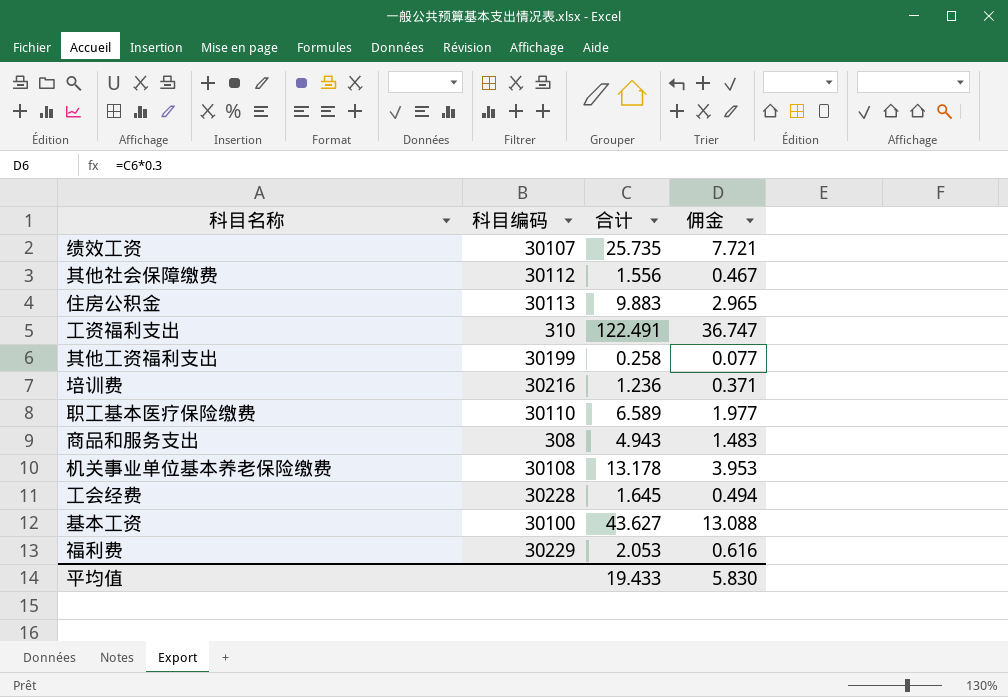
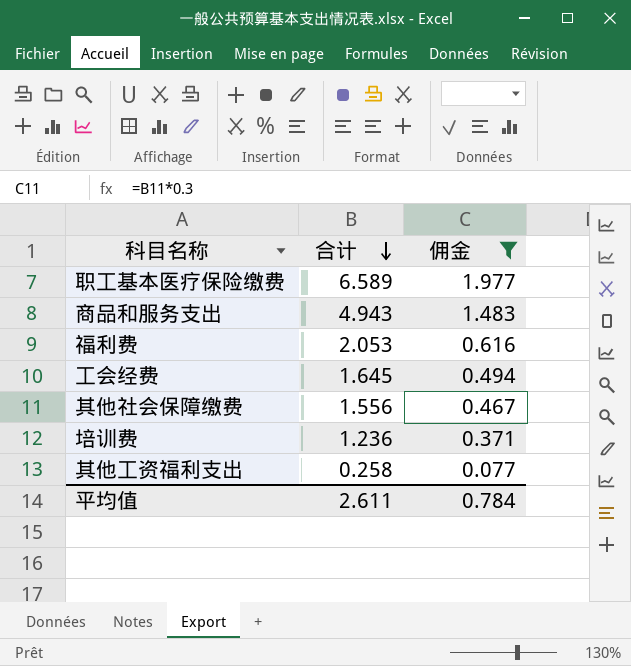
filter: none -> 佣金 <= 1.977
row order: none -> 合计 descending
column 科目编码 | position: 2 -> none
平均值 | 合计: 19.433 -> 2.611
平均值 | 佣金: 5.830 -> 0.784

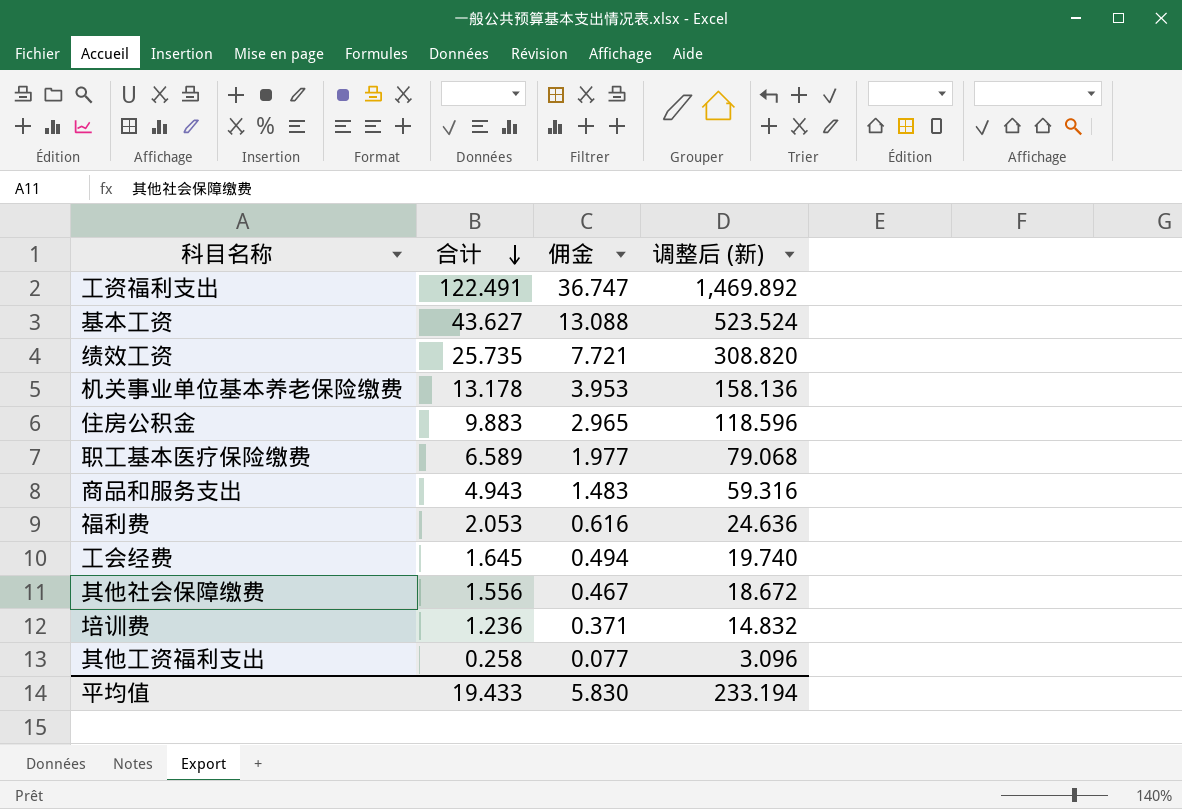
filter: 佣金 <= 1.977 -> none
column 调整后 (新) | formula: none -> [合计] * 12
平均值 | 合计: 2.611 -> 19.433
平均值 | 佣金: 0.784 -> 5.830

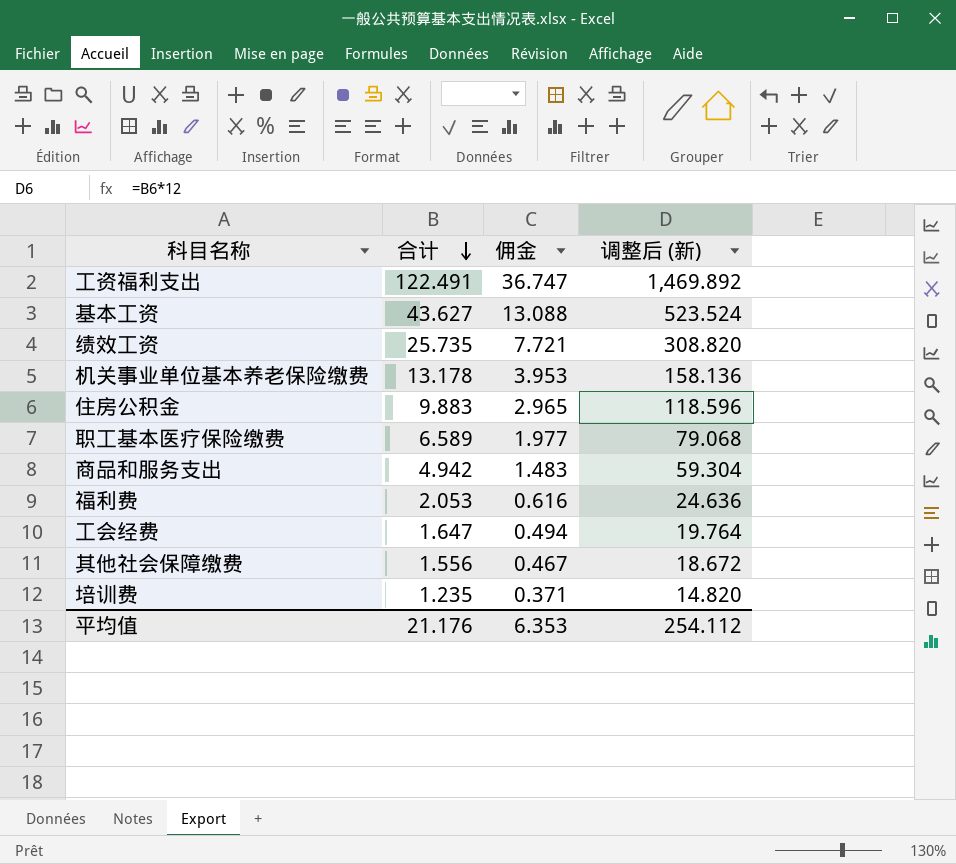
row 其他工资福利支出: 0.258 | 0.077 | 3.096 -> none
商品和服务支出 | 合计: 4.943 -> 4.942
商品和服务支出 | 调整后 (新): 59.316 -> 59.304
工会经费 | 合计: 1.645 -> 1.647
工会经费 | 调整后 (新): 19.740 -> 19.764
培训费 | 合计: 1.236 -> 1.235
培训费 | 调整后 (新): 14.832 -> 14.820
平均值 | 合计: 19.433 -> 21.176
平均值 | 佣金: 5.830 -> 6.353
平均值 | 调整后 (新): 233.194 -> 254.112

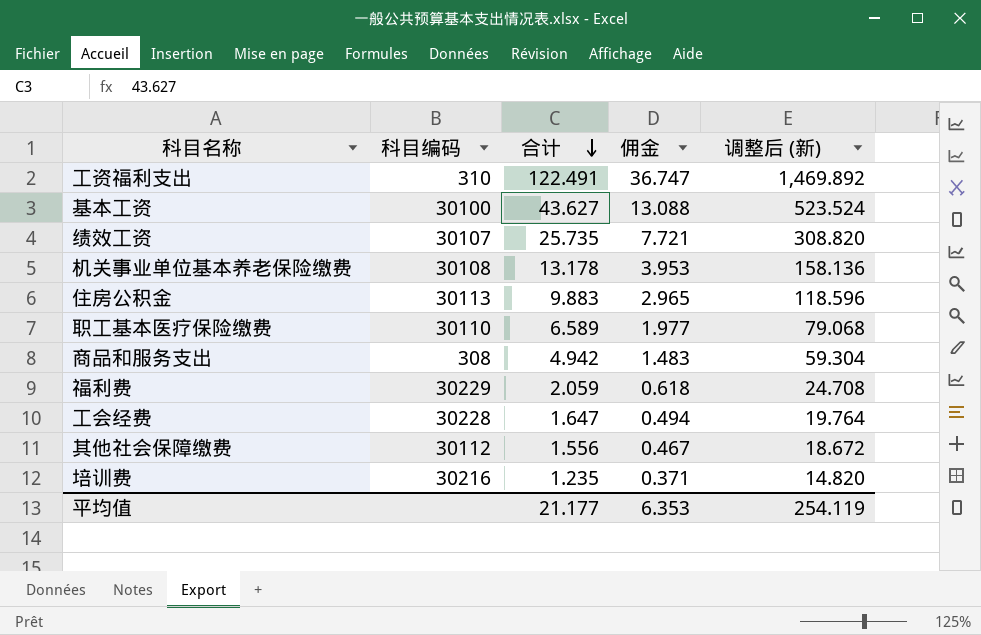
column 科目编码 | position: none -> 2
福利费 | 合计: 2.053 -> 2.059
福利费 | 佣金: 0.616 -> 0.618
福利费 | 调整后 (新): 24.636 -> 24.708
平均值 | 合计: 21.176 -> 21.177
平均值 | 调整后 (新): 254.112 -> 254.119

